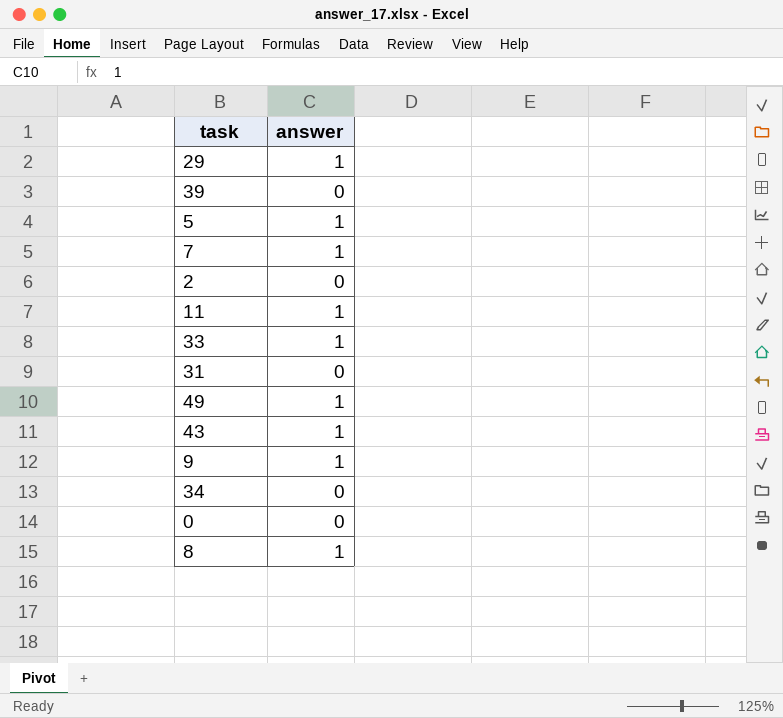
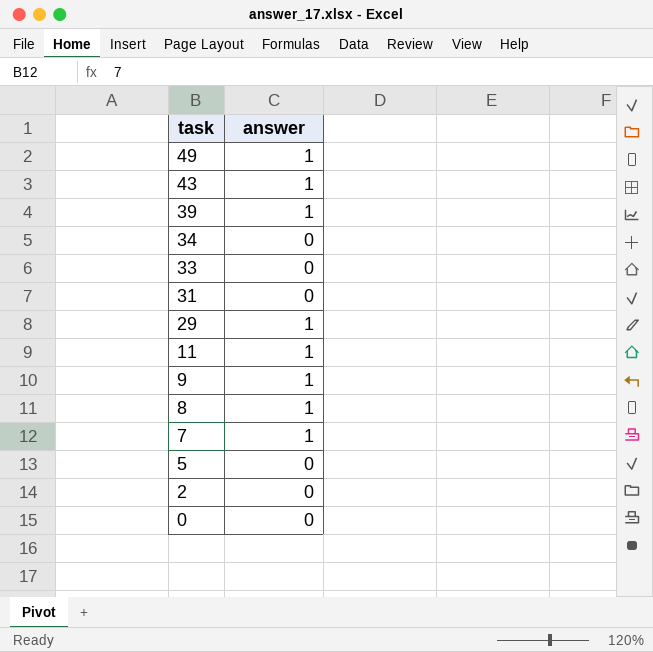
row order: none -> task descending
39 | answer: 0 -> 1
33 | answer: 1 -> 0
5 | answer: 1 -> 0

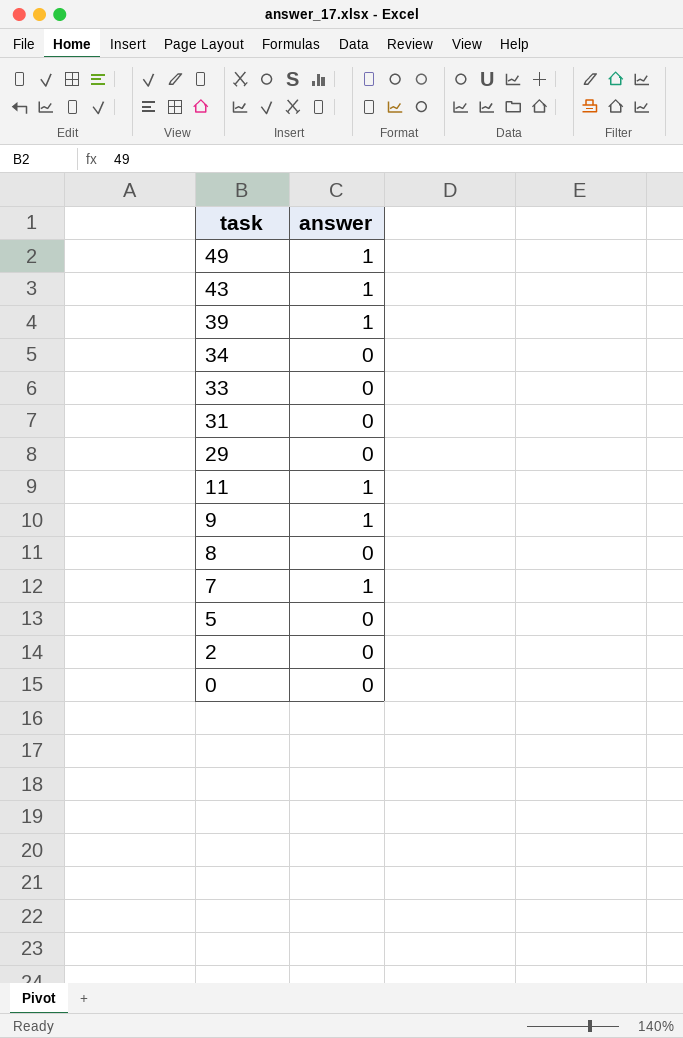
29 | answer: 1 -> 0
8 | answer: 1 -> 0

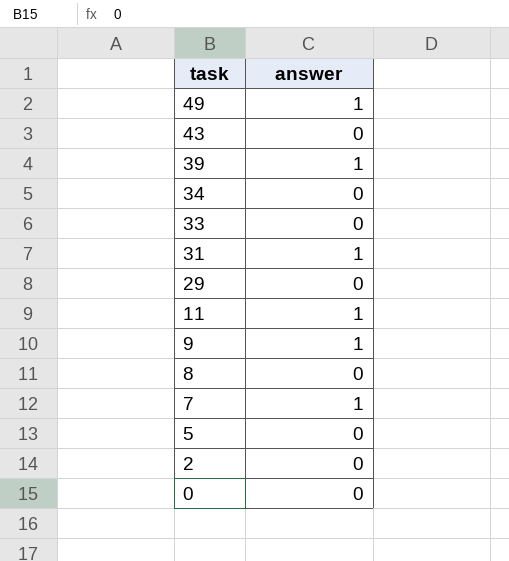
43 | answer: 1 -> 0
31 | answer: 0 -> 1

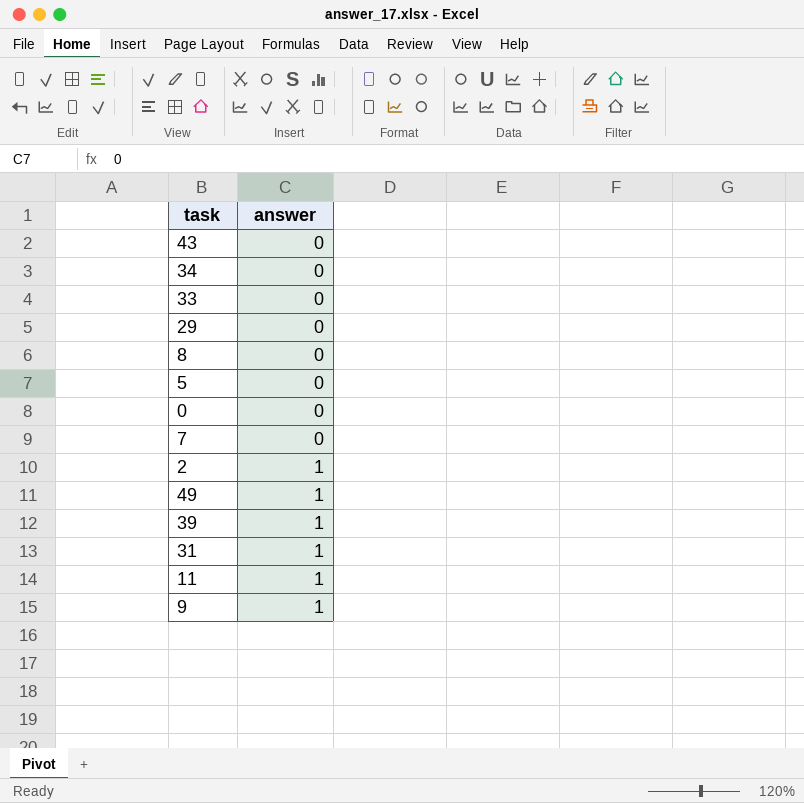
row order: task descending -> answer ascending
7 | answer: 1 -> 0
2 | answer: 0 -> 1

